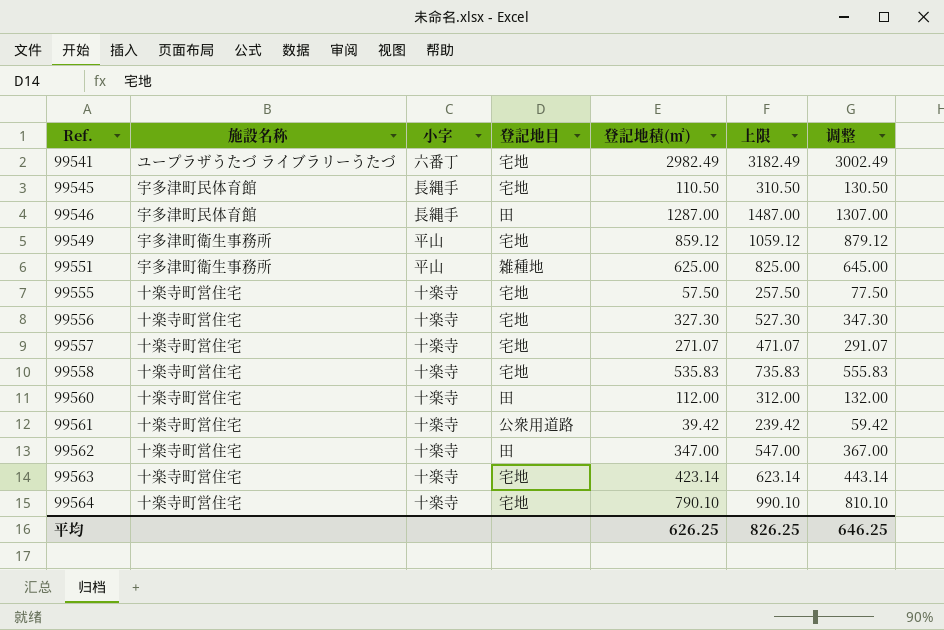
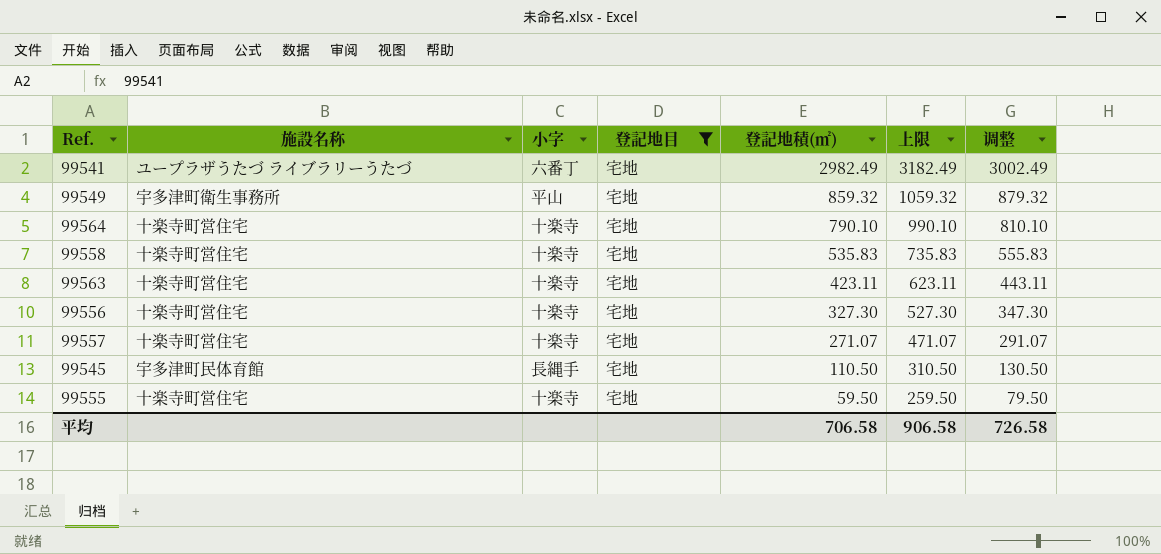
filter: none -> 登記地目 = 宅地
row order: Ref. ascending -> 登記地積(㎡) descending
99549 | 登記地積(㎡): 859.12 -> 859.32
99549 | 上限: 1059.12 -> 1059.32
99549 | 调整: 879.12 -> 879.32
99563 | 登記地積(㎡): 423.14 -> 423.11
99563 | 上限: 623.14 -> 623.11
99563 | 调整: 443.14 -> 443.11
99555 | 登記地積(㎡): 57.50 -> 59.50
99555 | 上限: 257.50 -> 259.50
99555 | 调整: 77.50 -> 79.50
平均 | 登記地積(㎡): 626.25 -> 706.58
平均 | 上限: 826.25 -> 906.58
平均 | 调整: 646.25 -> 726.58

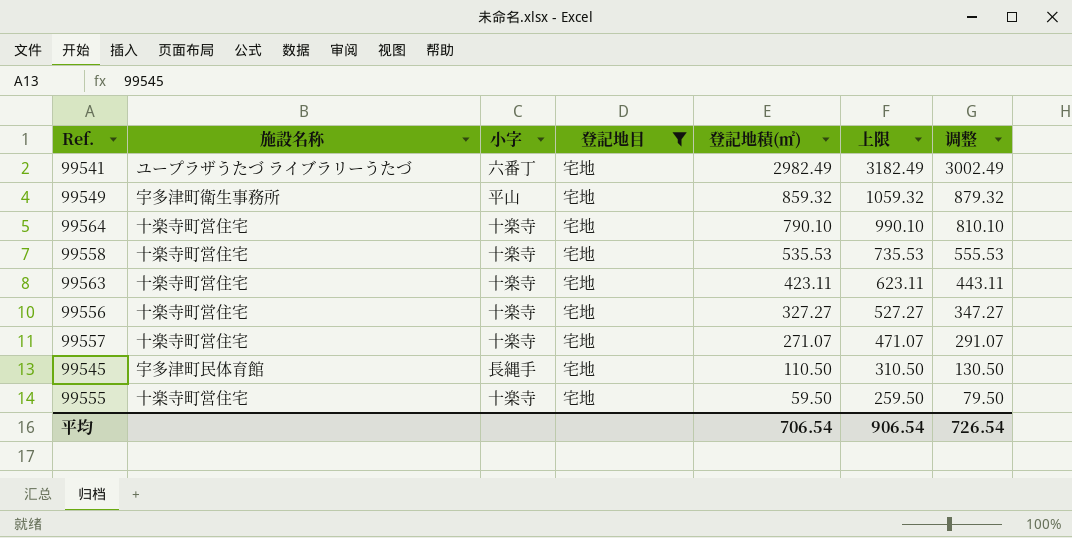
99558 | 登記地積(㎡): 535.83 -> 535.53
99558 | 上限: 735.83 -> 735.53
99558 | 调整: 555.83 -> 555.53
99556 | 登記地積(㎡): 327.30 -> 327.27
99556 | 上限: 527.30 -> 527.27
99556 | 调整: 347.30 -> 347.27
平均 | 登記地積(㎡): 706.58 -> 706.54
平均 | 上限: 906.58 -> 906.54
平均 | 调整: 726.58 -> 726.54

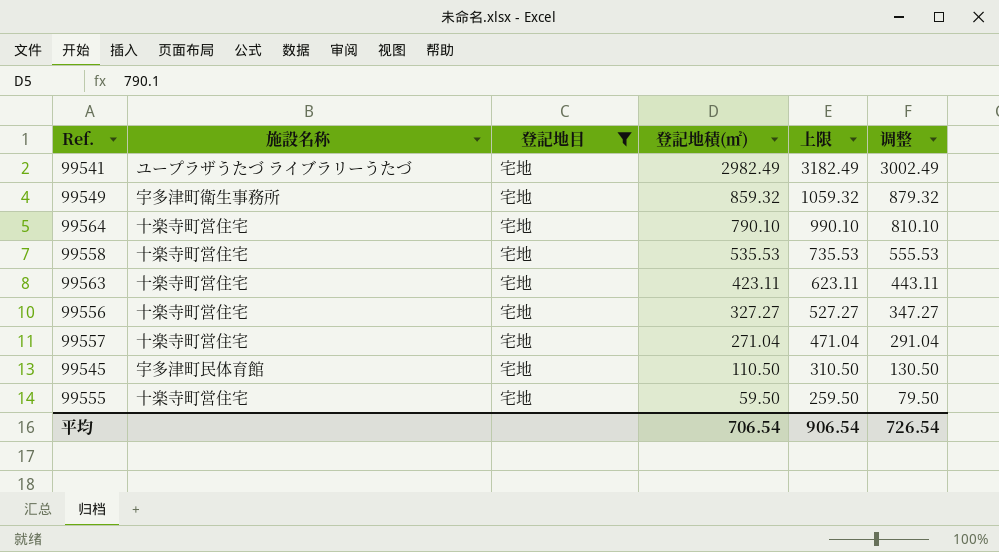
column 小字 | position: 3 -> none
99557 | 登記地積(㎡): 271.07 -> 271.04
99557 | 上限: 471.07 -> 471.04
99557 | 调整: 291.07 -> 291.04

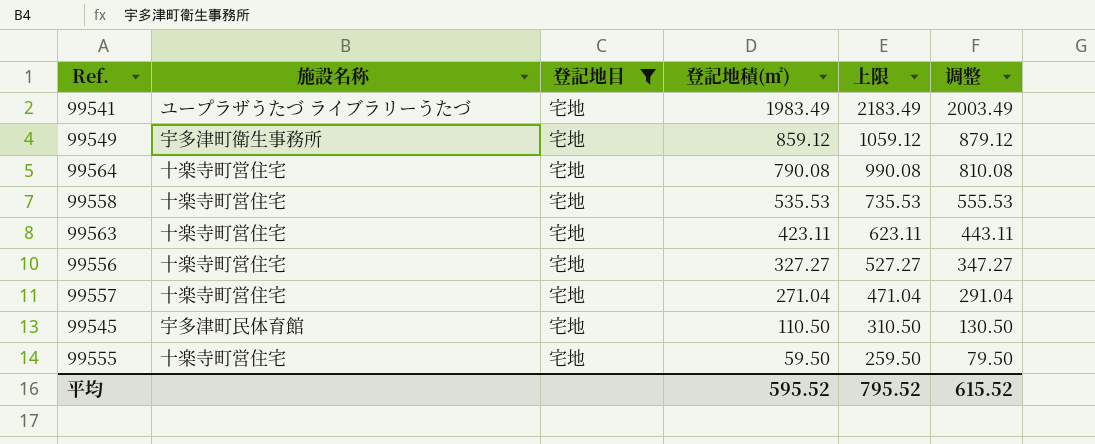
99541 | 登記地積(㎡): 2982.49 -> 1983.49
99541 | 上限: 3182.49 -> 2183.49
99541 | 调整: 3002.49 -> 2003.49
99549 | 登記地積(㎡): 859.32 -> 859.12
99549 | 上限: 1059.32 -> 1059.12
99549 | 调整: 879.32 -> 879.12
99564 | 登記地積(㎡): 790.10 -> 790.08
99564 | 上限: 990.10 -> 990.08
99564 | 调整: 810.10 -> 810.08
平均 | 登記地積(㎡): 706.54 -> 595.52
平均 | 上限: 906.54 -> 795.52
平均 | 调整: 726.54 -> 615.52

